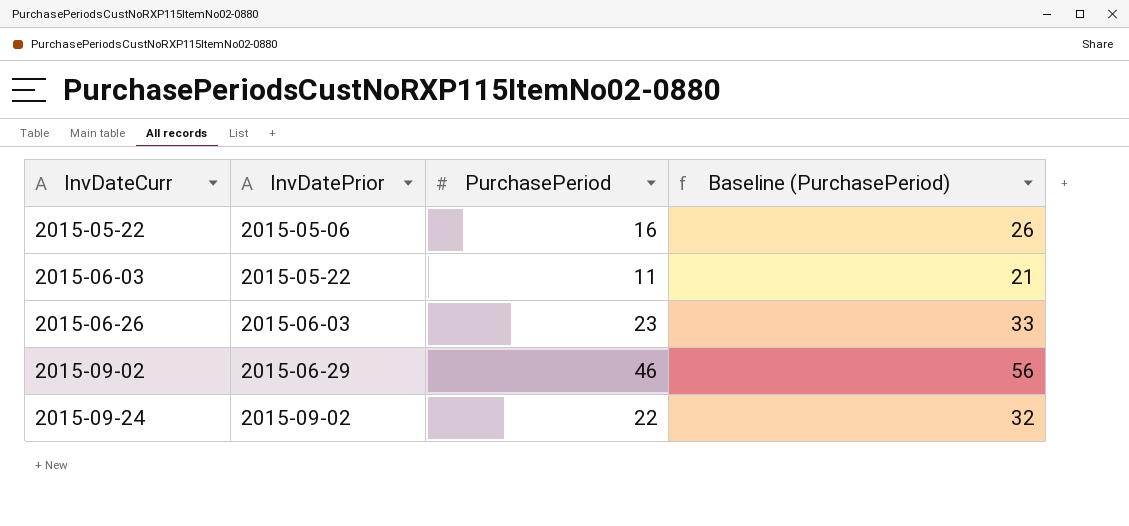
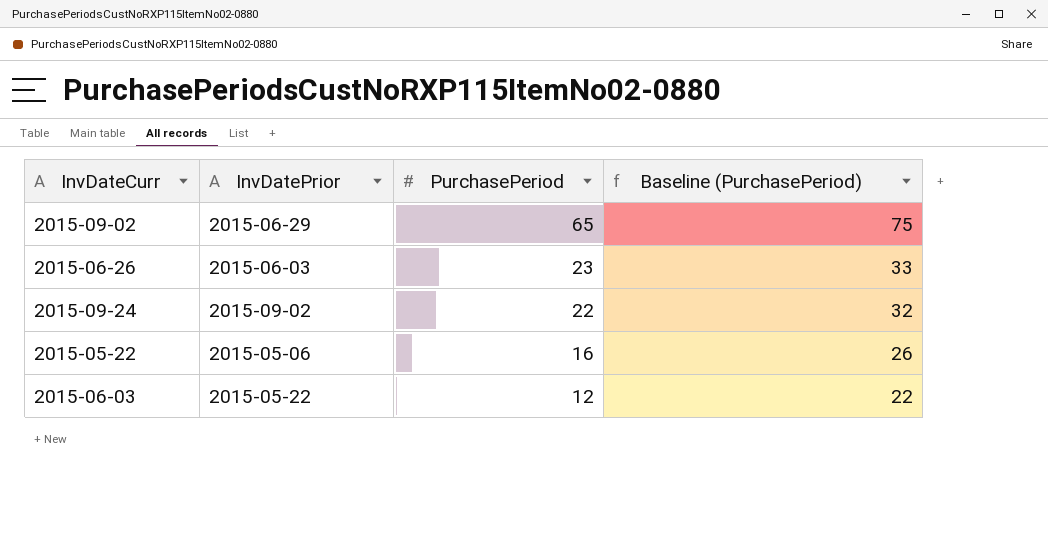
row order: InvDateCurr ascending -> PurchasePeriod descending
2015-09-02 | PurchasePeriod: 46 -> 65
2015-09-02 | Baseline (PurchasePeriod): 56 -> 75
2015-06-03 | PurchasePeriod: 11 -> 12
2015-06-03 | Baseline (PurchasePeriod): 21 -> 22

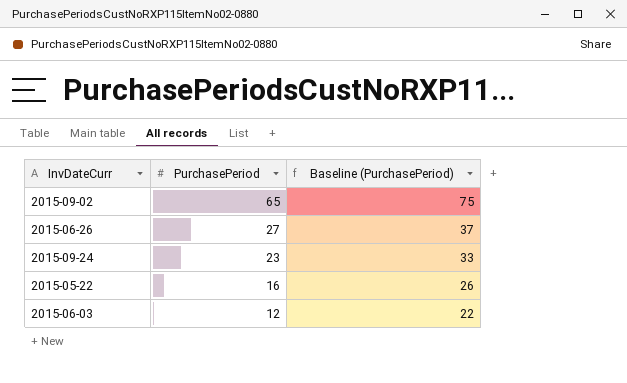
column InvDatePrior | position: 2 -> none
2015-06-26 | PurchasePeriod: 23 -> 27
2015-06-26 | Baseline (PurchasePeriod): 33 -> 37
2015-09-24 | PurchasePeriod: 22 -> 23
2015-09-24 | Baseline (PurchasePeriod): 32 -> 33

